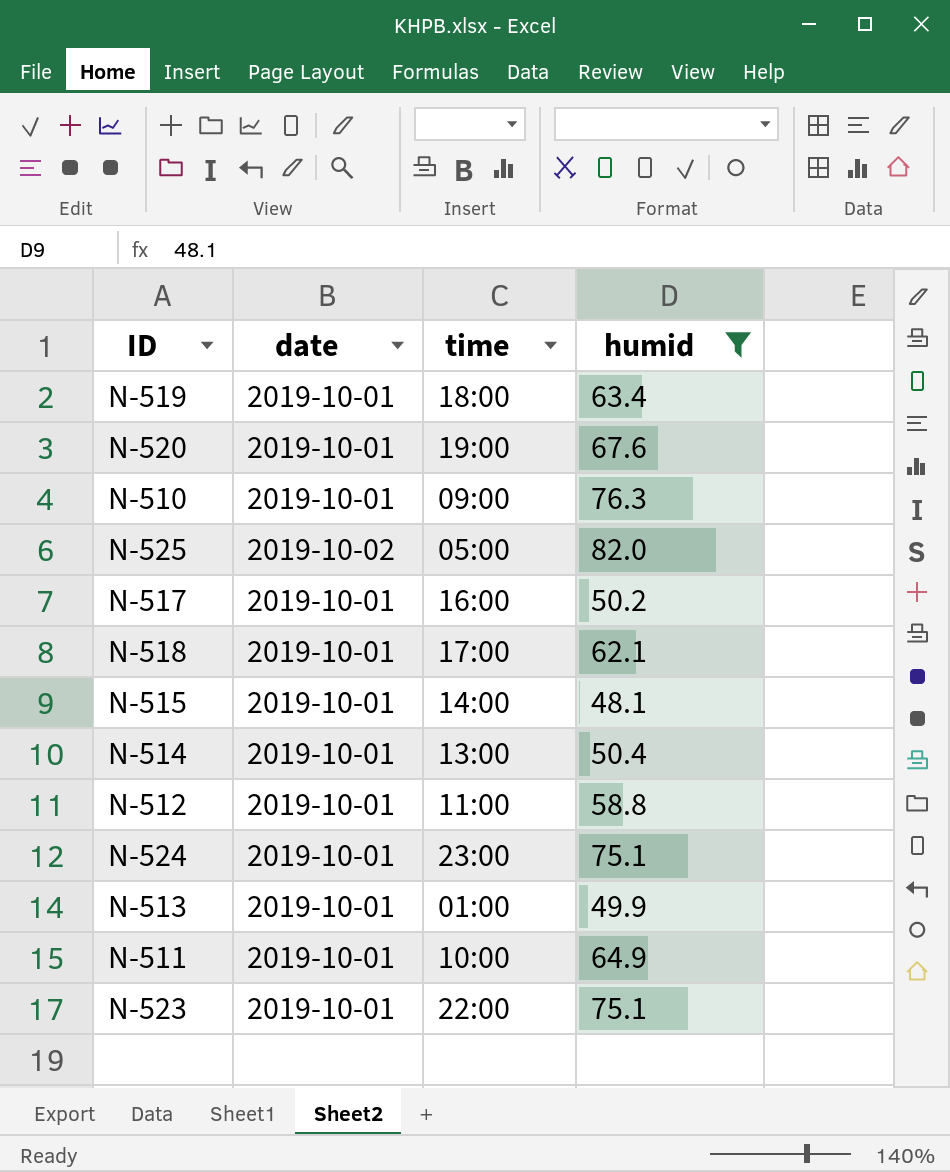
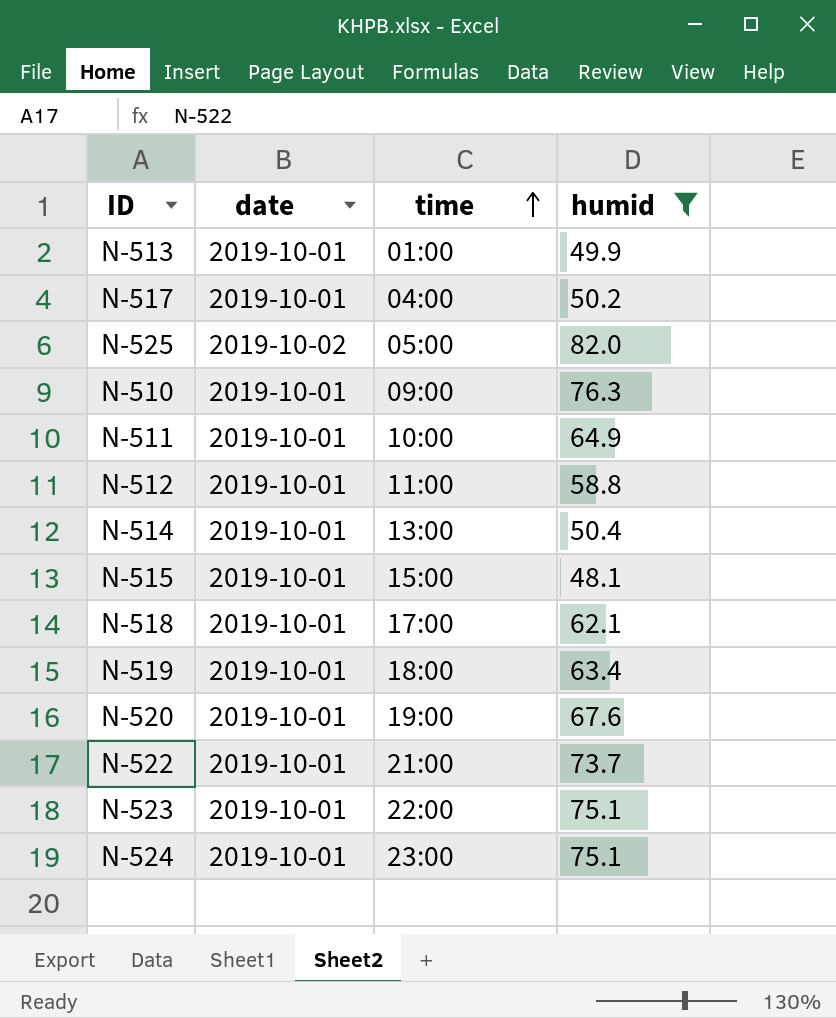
row order: none -> time ascending
N-517 | time: 16:00 -> 04:00
N-515 | time: 14:00 -> 15:00
row N-522: none -> 2019-10-01 | 21:00 | 73.7

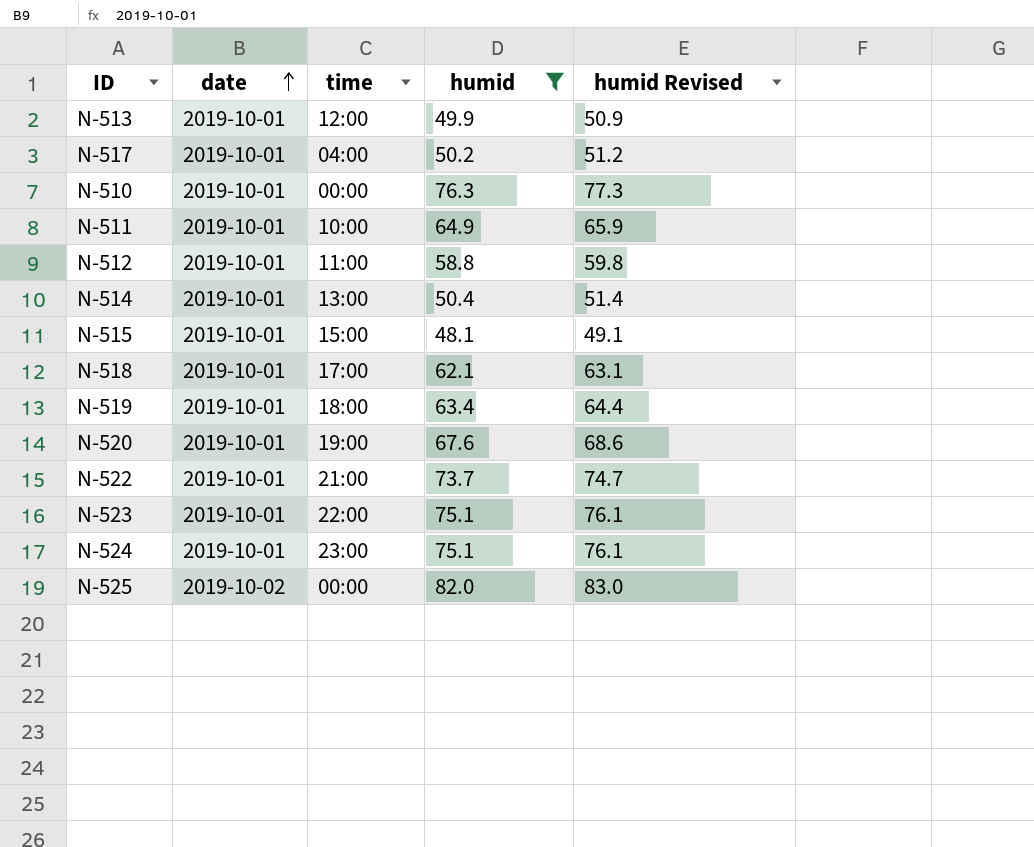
row order: time ascending -> date ascending
column humid Revised | formula: none -> [humid] + 1
N-513 | time: 01:00 -> 12:00
N-510 | time: 09:00 -> 00:00
N-525 | time: 05:00 -> 00:00

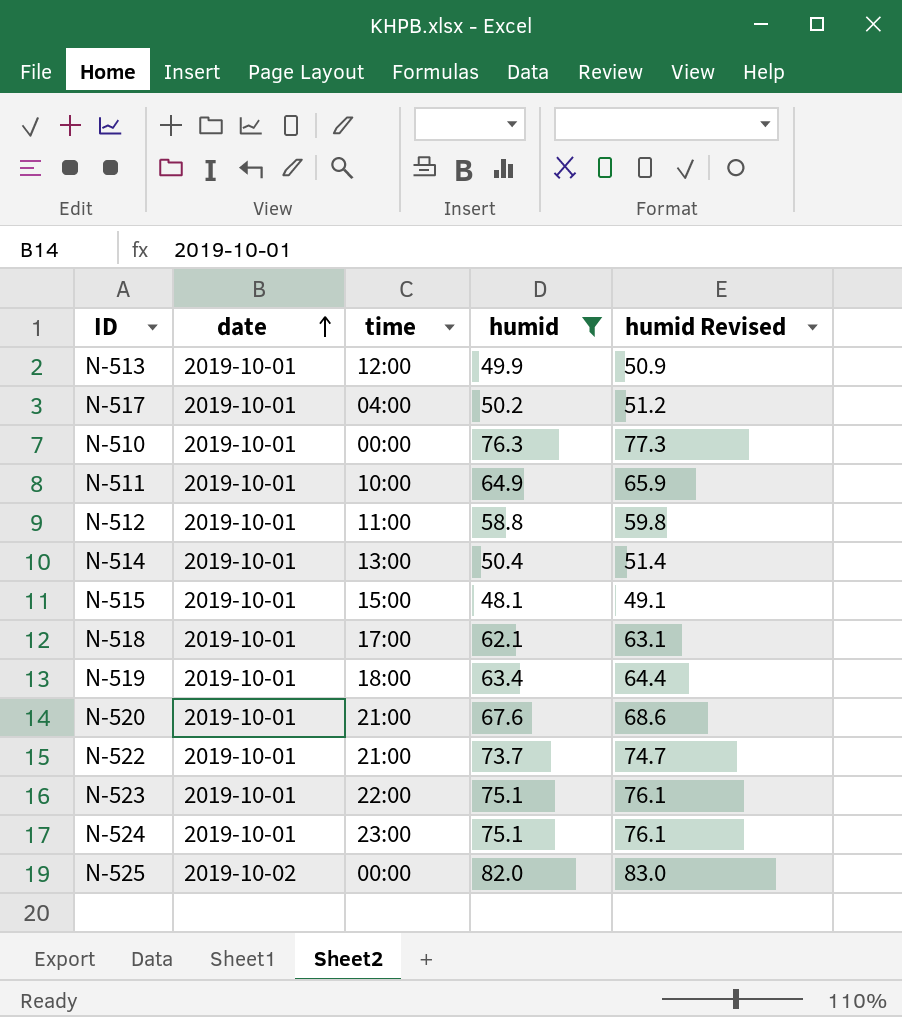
N-520 | time: 19:00 -> 21:00

